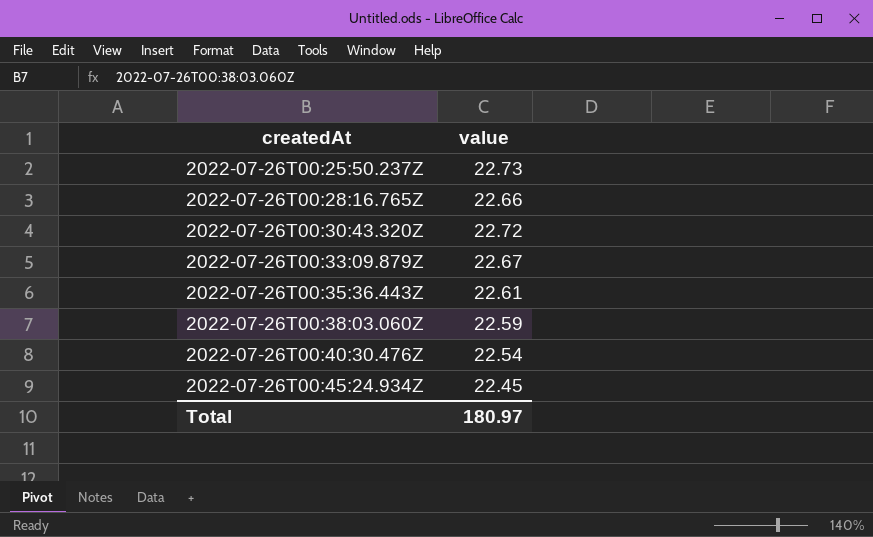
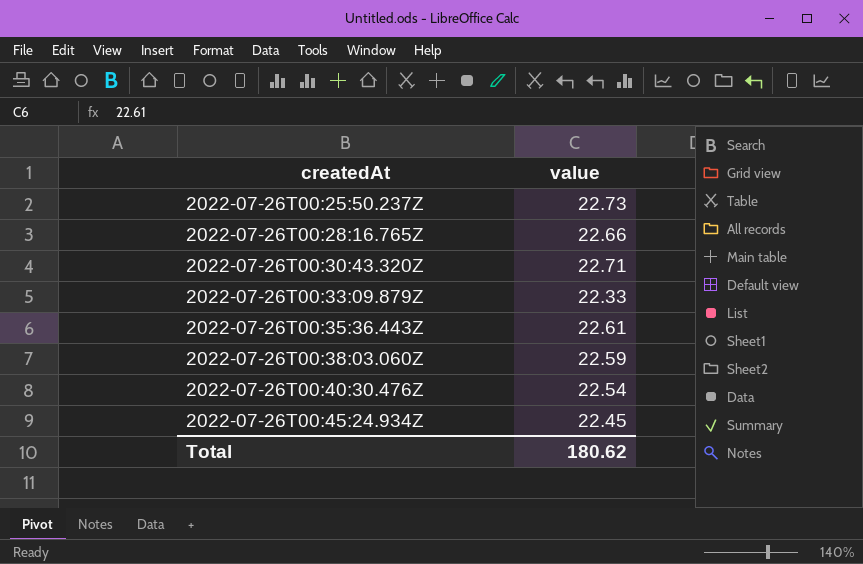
2022-07-26T00:30:43.320Z | value: 22.72 -> 22.71
2022-07-26T00:33:09.879Z | value: 22.67 -> 22.33
Total | value: 180.97 -> 180.62

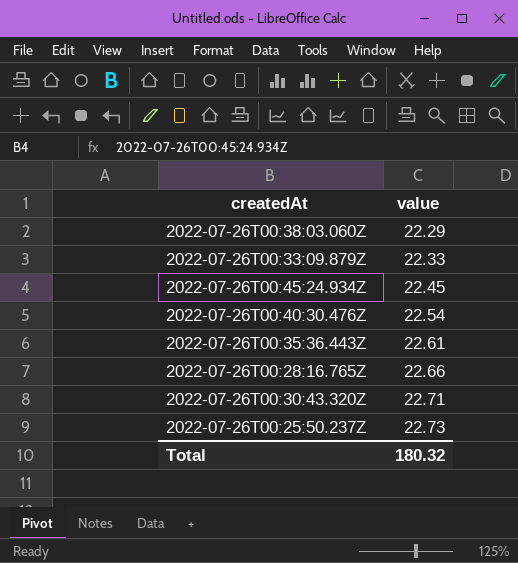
row order: createdAt ascending -> value ascending
2022-07-26T00:38:03.060Z | value: 22.59 -> 22.29
Total | value: 180.62 -> 180.32

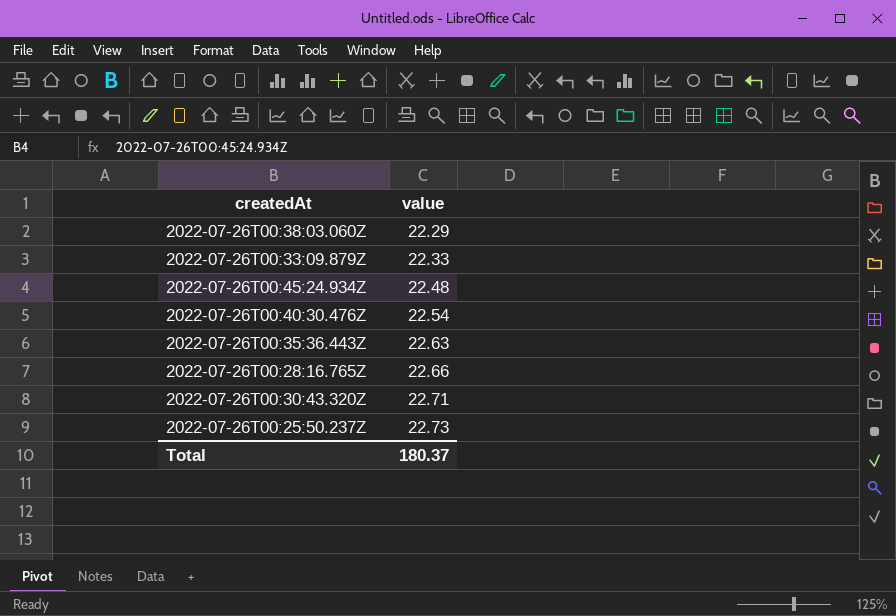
2022-07-26T00:45:24.934Z | value: 22.45 -> 22.48
2022-07-26T00:35:36.443Z | value: 22.61 -> 22.63
Total | value: 180.32 -> 180.37

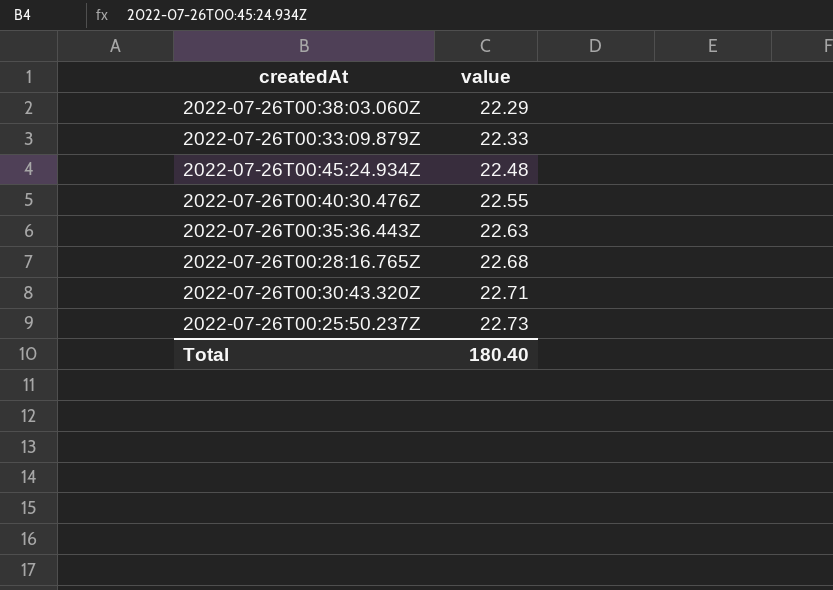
2022-07-26T00:40:30.476Z | value: 22.54 -> 22.55
2022-07-26T00:28:16.765Z | value: 22.66 -> 22.68
Total | value: 180.37 -> 180.40

